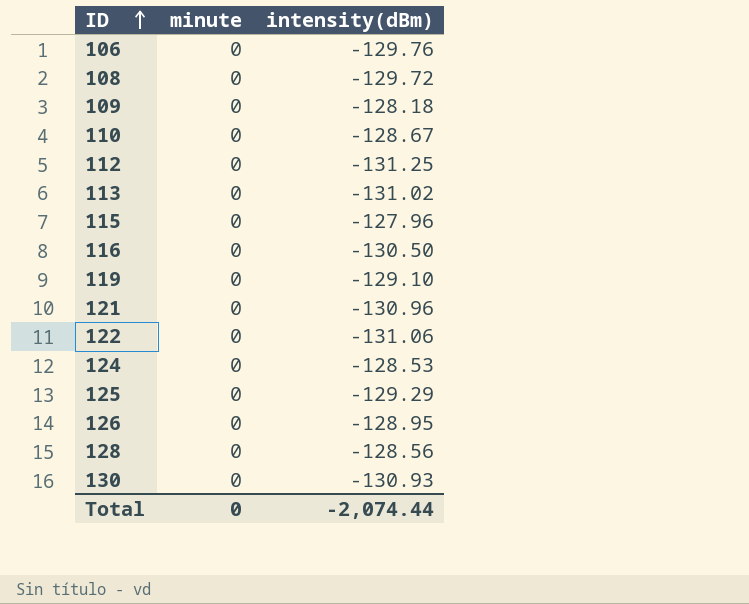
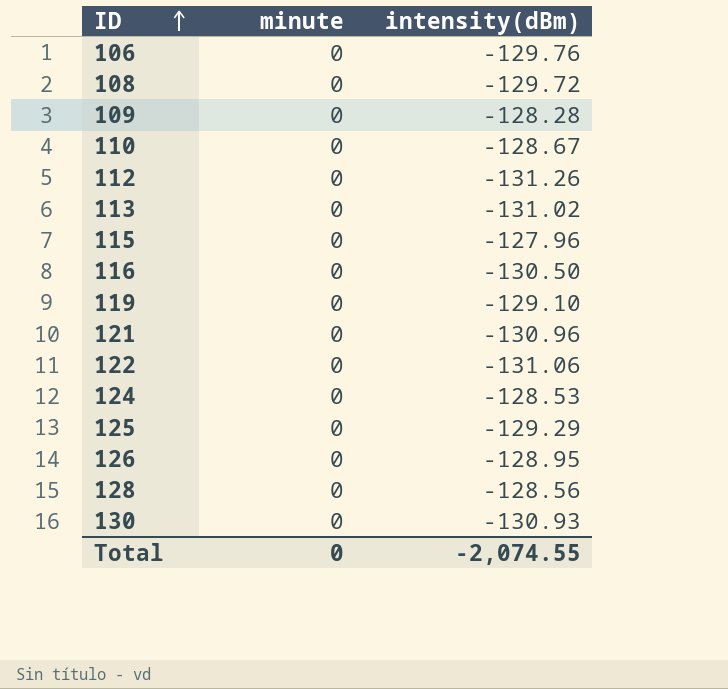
109 | intensity(dBm): -128.18 -> -128.28
112 | intensity(dBm): -131.25 -> -131.26
Total | intensity(dBm): -2,074.44 -> -2,074.55

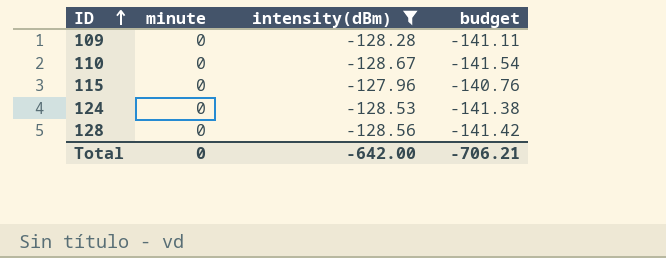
filter: none -> intensity(dBm) >= -128.67
column budget | formula: none -> [intensity(dBm)] * 1.1
Total | intensity(dBm): -2,074.55 -> -642.00

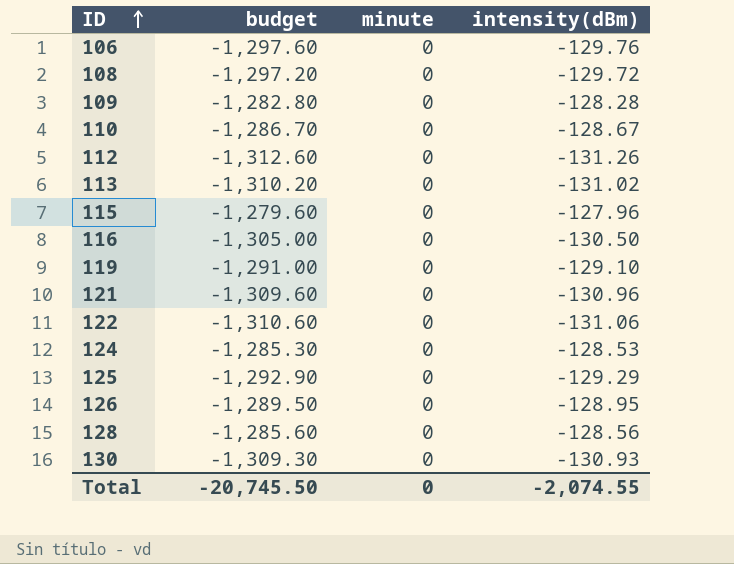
filter: intensity(dBm) >= -128.67 -> none
column budget | formula: [intensity(dBm)] * 1.1 -> [intensity(dBm)] * 10
column budget | position: 4 -> 2
Total | budget: -706.21 -> -20,745.50
Total | intensity(dBm): -642.00 -> -2,074.55

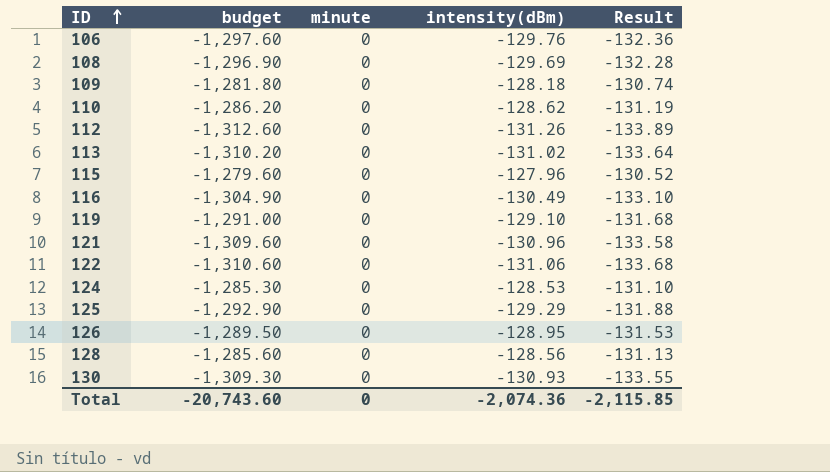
column Result | formula: none -> [intensity(dBm)] * 1.02
108 | budget: -1,297.20 -> -1,296.90
108 | intensity(dBm): -129.72 -> -129.69
109 | budget: -1,282.80 -> -1,281.80
109 | intensity(dBm): -128.28 -> -128.18
110 | budget: -1,286.70 -> -1,286.20
110 | intensity(dBm): -128.67 -> -128.62
116 | budget: -1,305.00 -> -1,304.90
116 | intensity(dBm): -130.50 -> -130.49
Total | budget: -20,745.50 -> -20,743.60
Total | intensity(dBm): -2,074.55 -> -2,074.36

